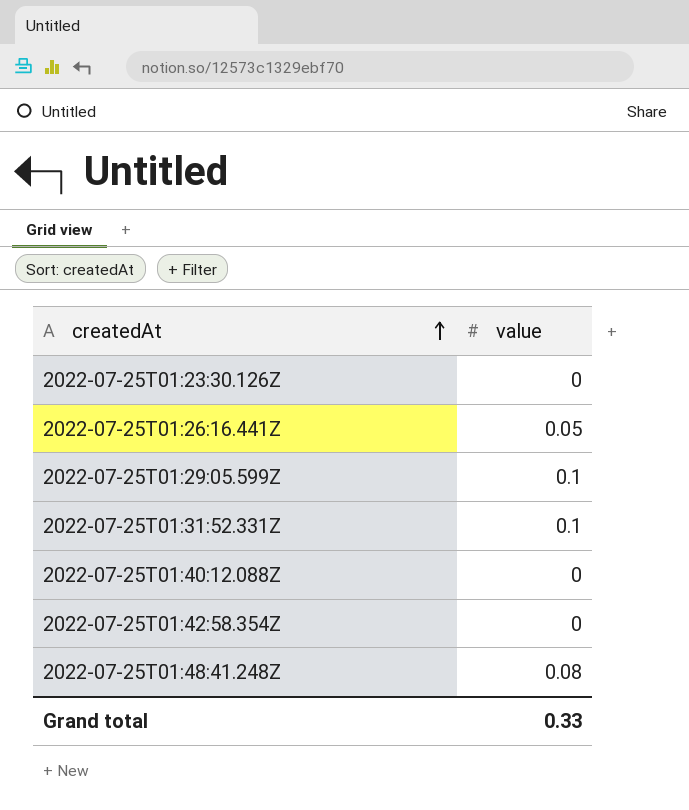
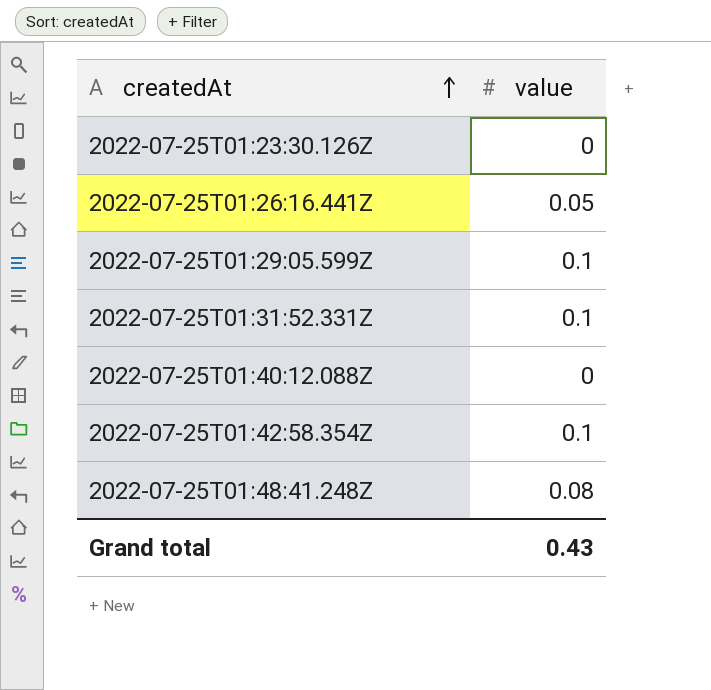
2022-07-25T01:42:58.354Z | value: 0 -> 0.1
Grand total | value: 0.33 -> 0.43

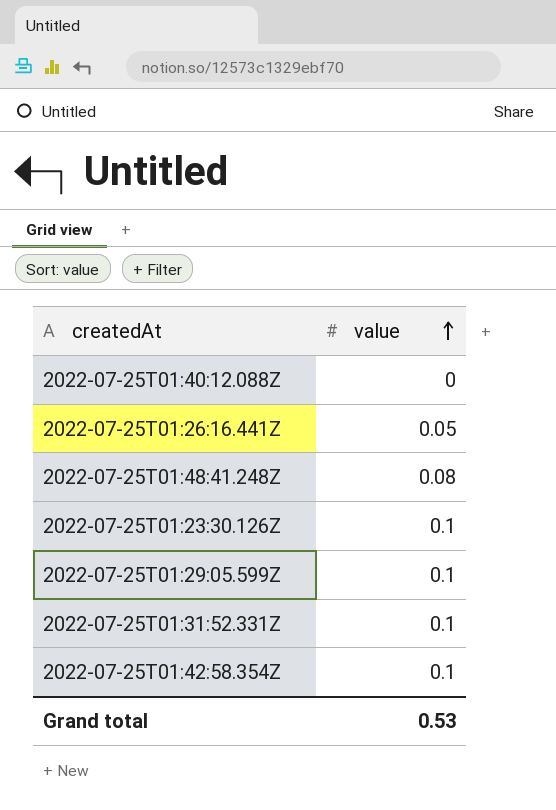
row order: createdAt ascending -> value ascending
2022-07-25T01:23:30.126Z | value: 0 -> 0.1
Grand total | value: 0.43 -> 0.53

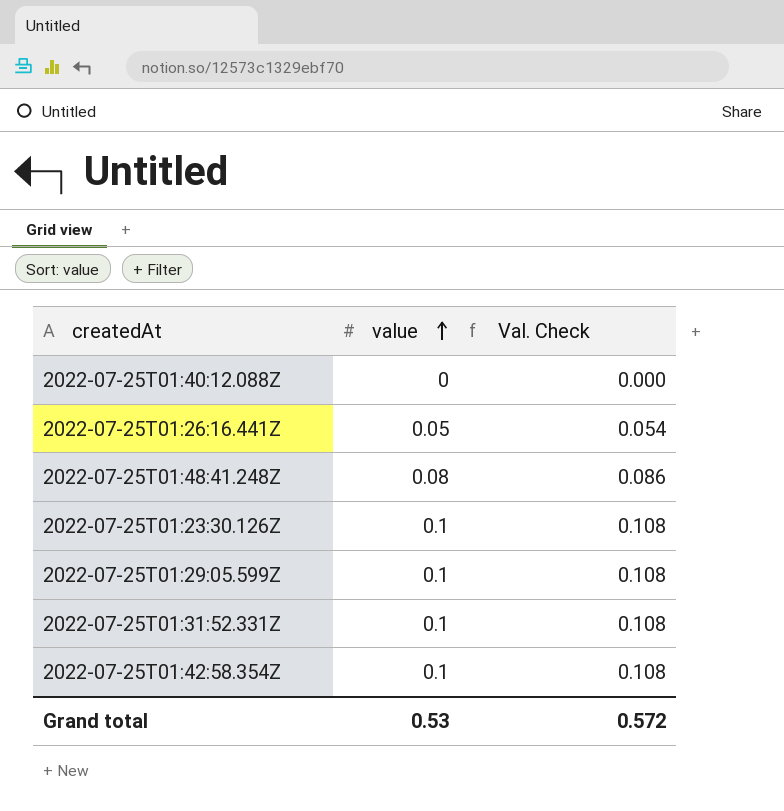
column Val. Check | formula: none -> [value] * 1.08

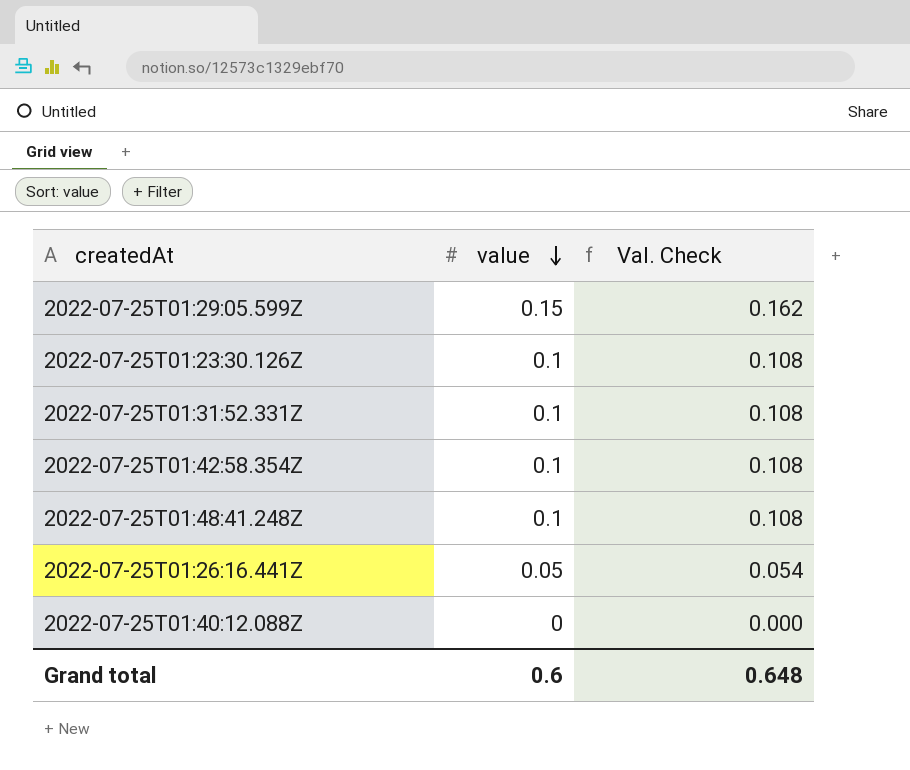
row order: value ascending -> value descending
2022-07-25T01:29:05.599Z | value: 0.1 -> 0.15
2022-07-25T01:29:05.599Z | Val. Check: 0.108 -> 0.162
2022-07-25T01:48:41.248Z | value: 0.08 -> 0.1
2022-07-25T01:48:41.248Z | Val. Check: 0.086 -> 0.108
Grand total | value: 0.53 -> 0.6
Grand total | Val. Check: 0.572 -> 0.648

